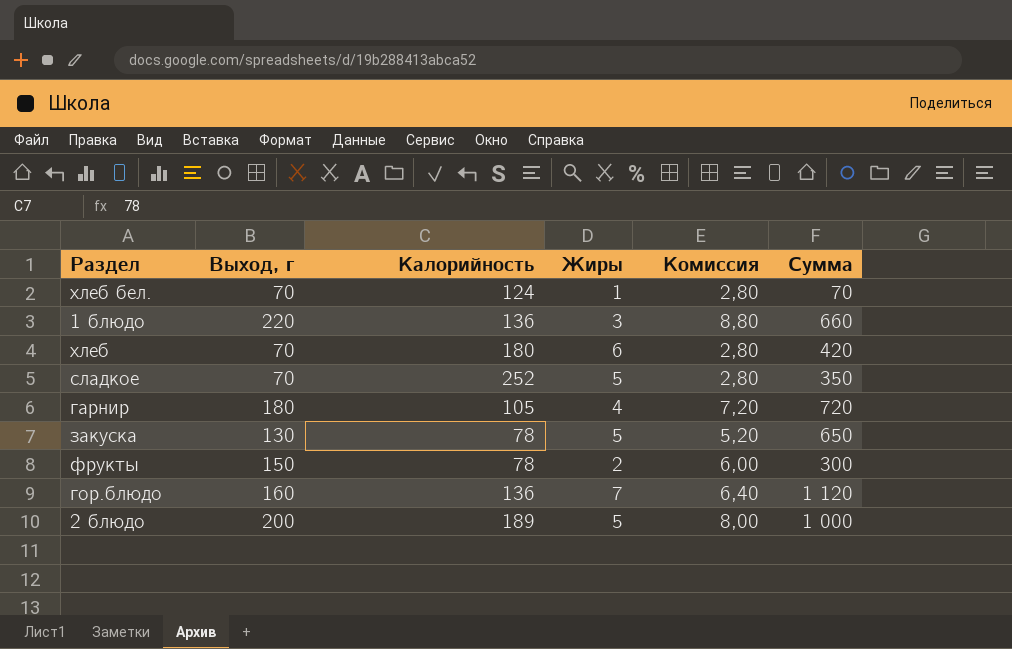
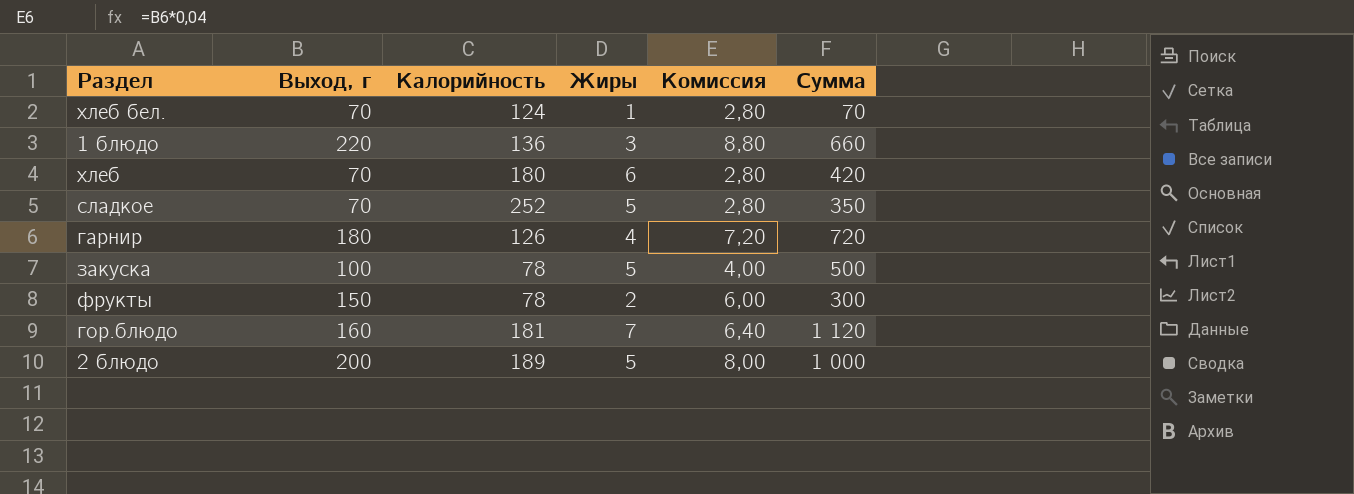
гарнир | Калорийность: 105 -> 126
закуска | Выход, г: 130 -> 100
закуска | Комиссия: 5,20 -> 4,00
закуска | Сумма: 650 -> 500
гор.блюдо | Калорийность: 136 -> 181

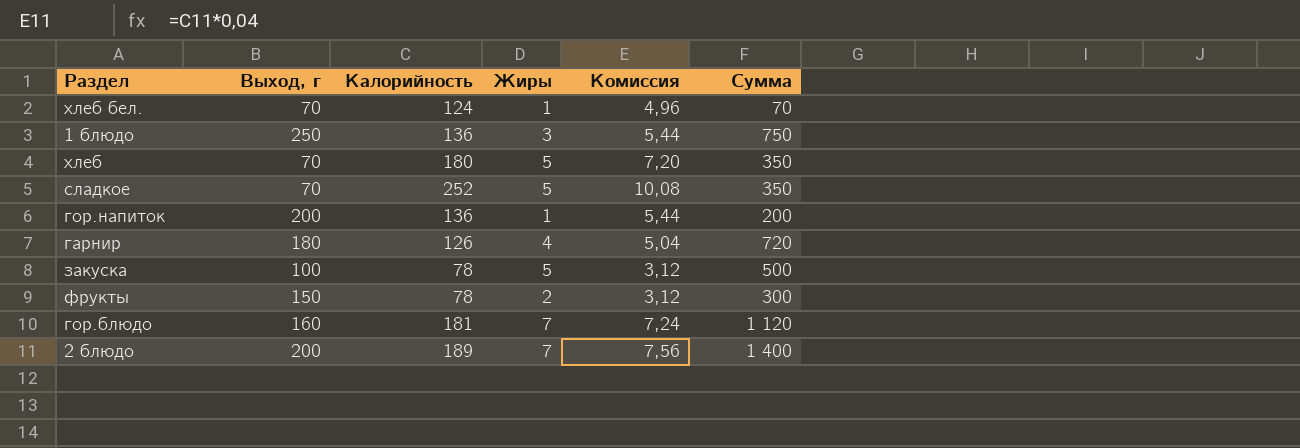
column Комиссия | formula: [Выход, г] * 0,04 -> [Калорийность] * 0,04
1 блюдо | Выход, г: 220 -> 250
1 блюдо | Сумма: 660 -> 750
хлеб | Жиры: 6 -> 5
хлеб | Сумма: 420 -> 350
row гор.напиток: none -> 200 | 136 | 1 | 5,44 | 200
2 блюдо | Жиры: 5 -> 7
2 блюдо | Сумма: 1 000 -> 1 400

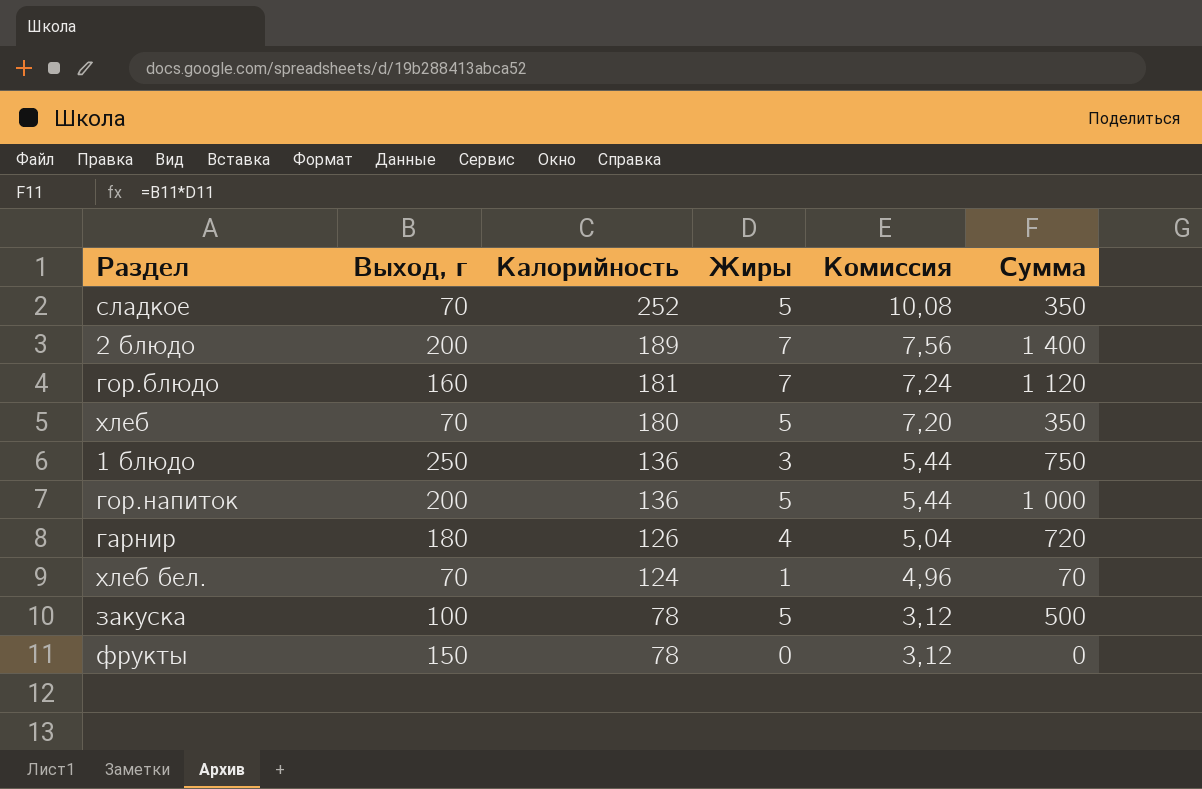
row order: none -> Калорийность descending
гор.напиток | Жиры: 1 -> 5
гор.напиток | Сумма: 200 -> 1 000
фрукты | Жиры: 2 -> 0
фрукты | Сумма: 300 -> 0

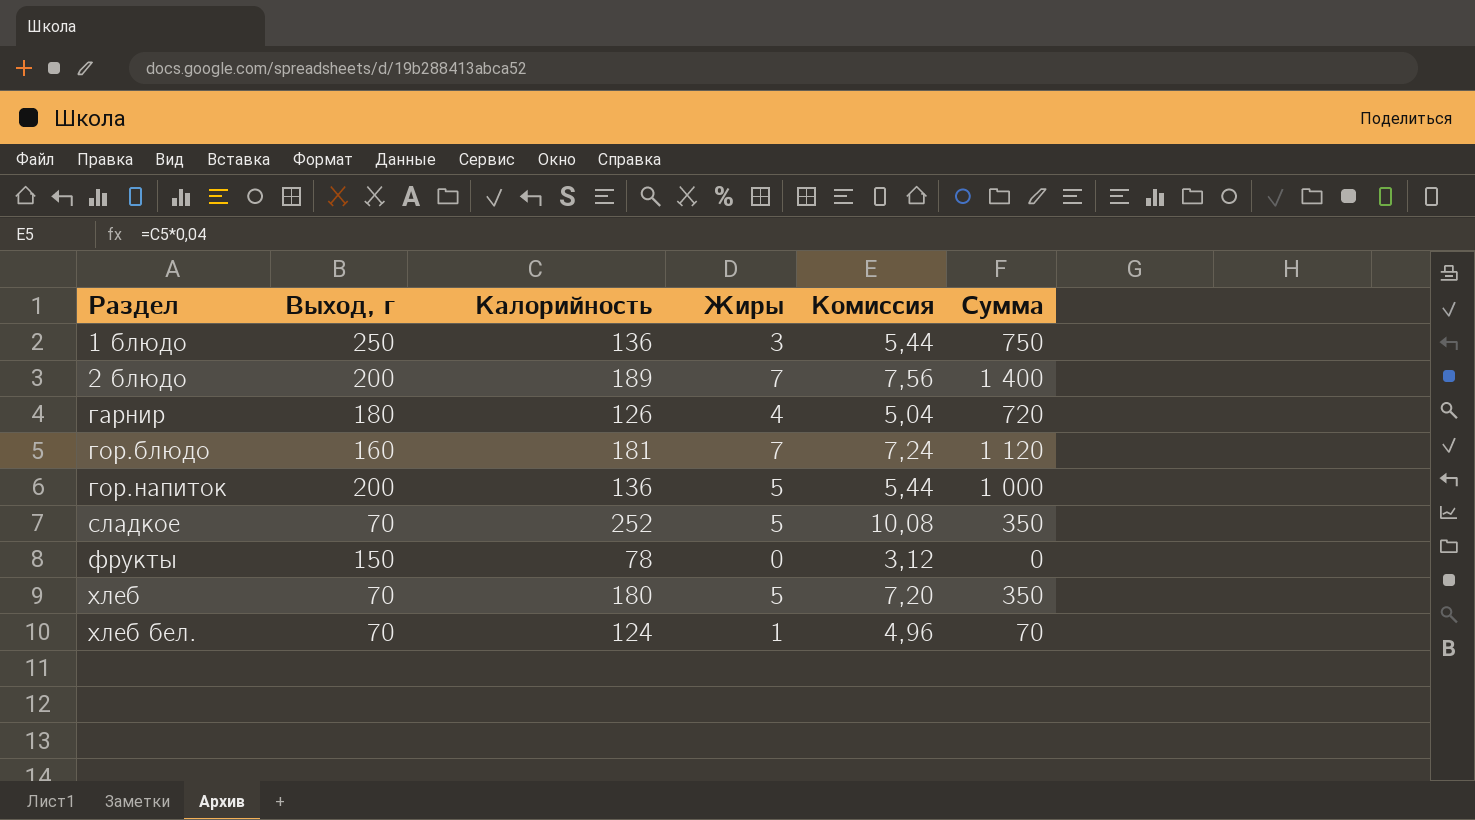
row order: Калорийность descending -> Раздел ascending
row закуска: 100 | 78 | 5 | 3,12 | 500 -> none

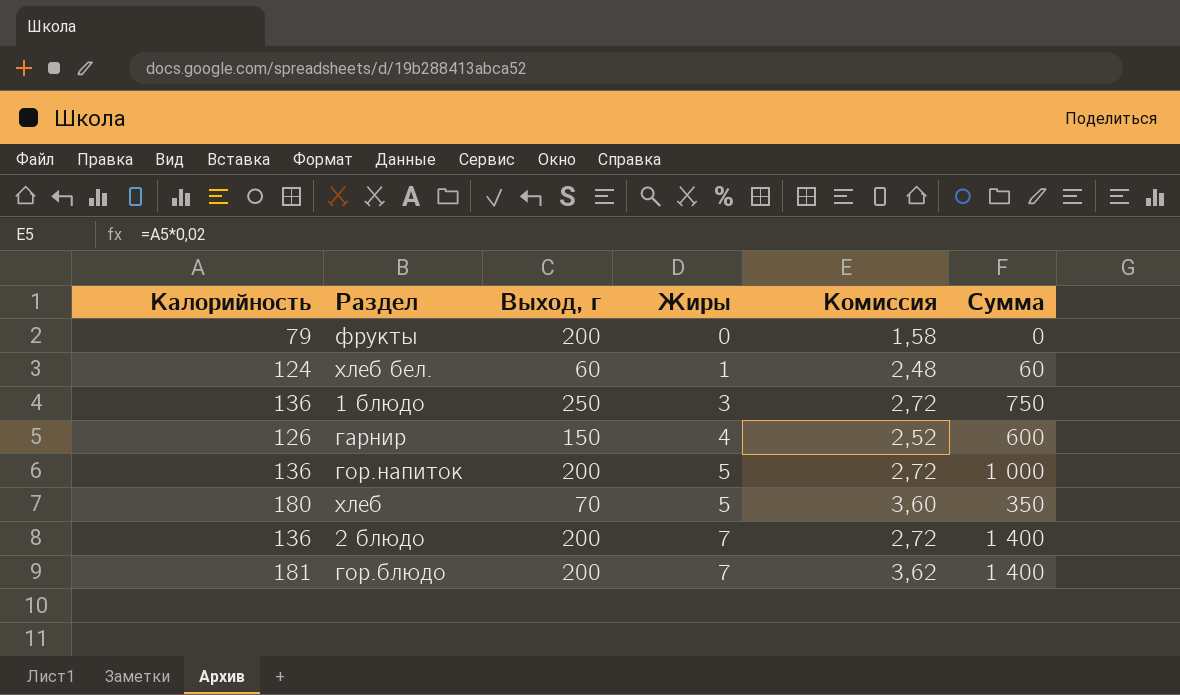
row order: Раздел ascending -> Жиры ascending
column Калорийность | position: 3 -> 1
column Комиссия | formula: [Калорийность] * 0,04 -> [Калорийность] * 0,02
row сладкое: 70 | 252 | 5 | 10,08 | 350 -> none
фрукты | Калорийность: 78 -> 79
фрукты | Выход, г: 150 -> 200
хлеб бел. | Выход, г: 70 -> 60
хлеб бел. | Сумма: 70 -> 60
гарнир | Выход, г: 180 -> 150
гарнир | Сумма: 720 -> 600
2 блюдо | Калорийность: 189 -> 136
гор.блюдо | Выход, г: 160 -> 200
гор.блюдо | Сумма: 1 120 -> 1 400

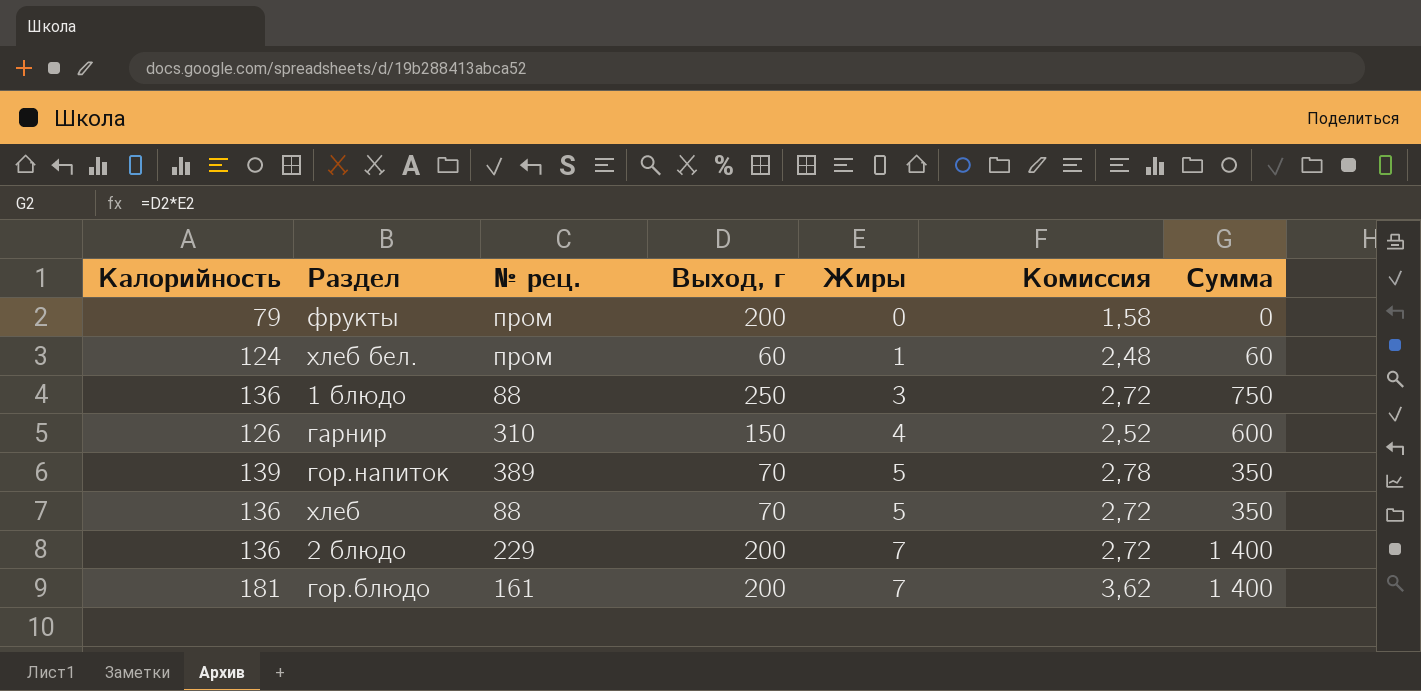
column № рец. | position: none -> 3
гор.напиток | Калорийность: 136 -> 139
гор.напиток | Выход, г: 200 -> 70
гор.напиток | Комиссия: 2,72 -> 2,78
гор.напиток | Сумма: 1 000 -> 350
хлеб | Калорийность: 180 -> 136
хлеб | Комиссия: 3,60 -> 2,72

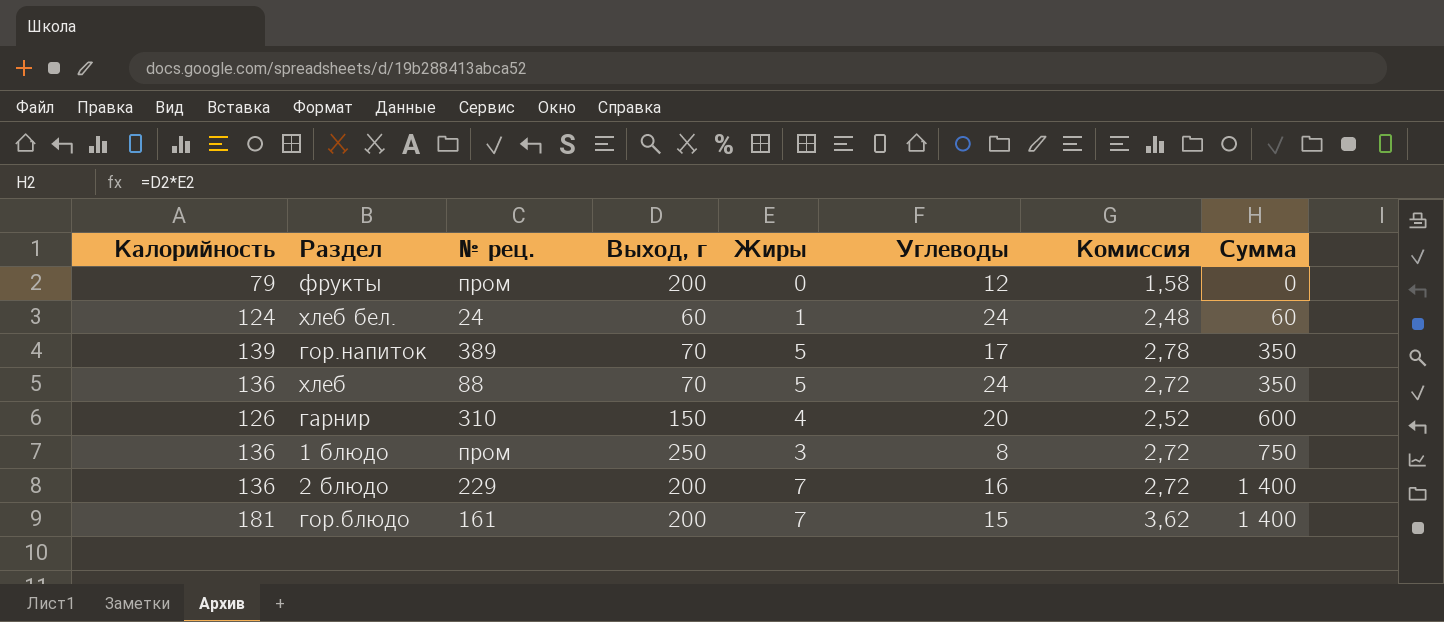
row order: Жиры ascending -> Сумма ascending
column Углеводы | position: none -> 6
хлеб бел. | № рец.: пром -> 24
1 блюдо | № рец.: 88 -> пром

